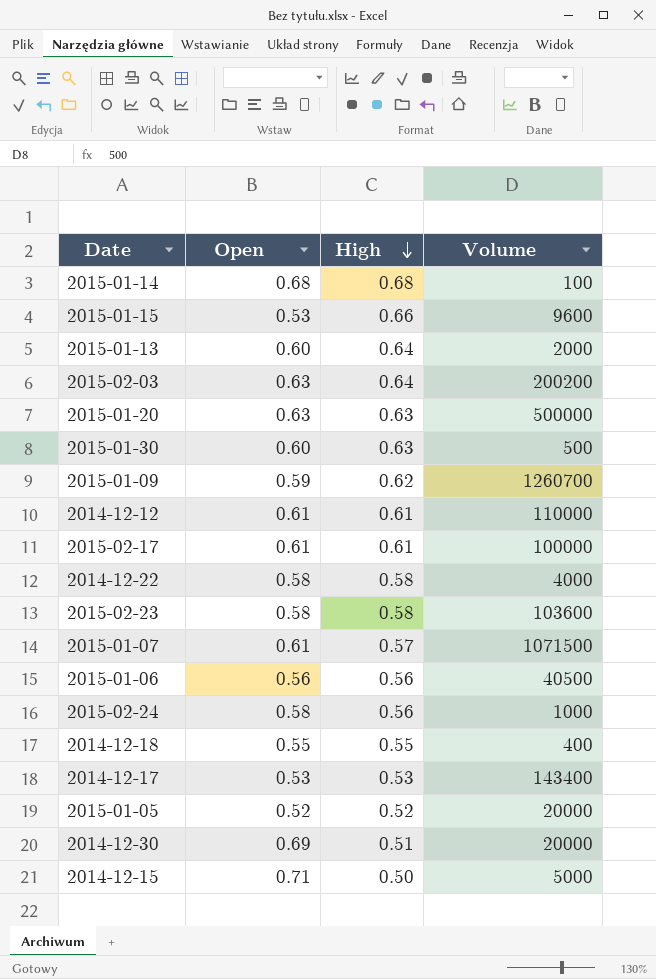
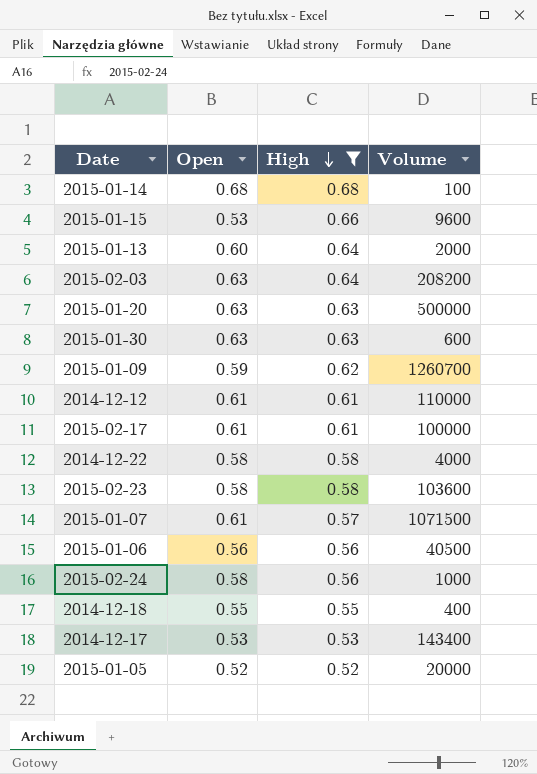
filter: none -> High >= 0.52
2015-02-03 | Volume: 200200 -> 208200
2015-01-30 | Open: 0.60 -> 0.63
2015-01-30 | Volume: 500 -> 600

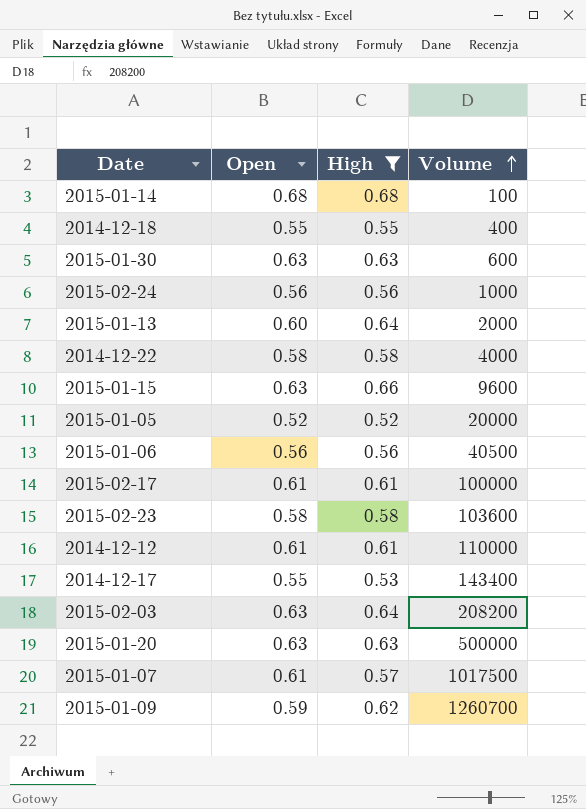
row order: High descending -> Volume ascending
2015-02-24 | Open: 0.58 -> 0.56
2015-01-15 | Open: 0.53 -> 0.63
2014-12-17 | Open: 0.53 -> 0.55
2015-01-07 | Volume: 1071500 -> 1017500

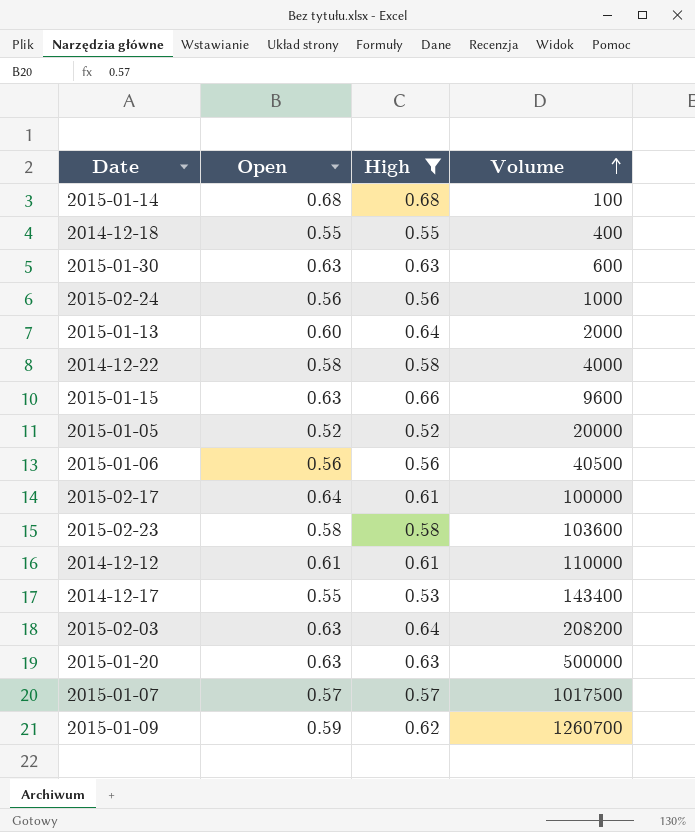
2015-02-17 | Open: 0.61 -> 0.64
2015-01-07 | Open: 0.61 -> 0.57

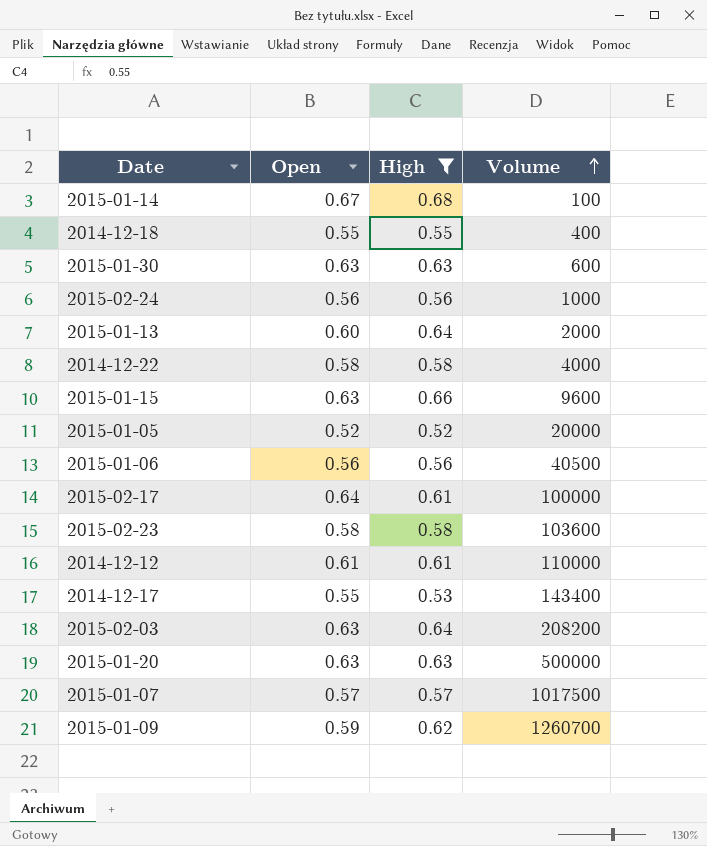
2015-01-14 | Open: 0.68 -> 0.67

